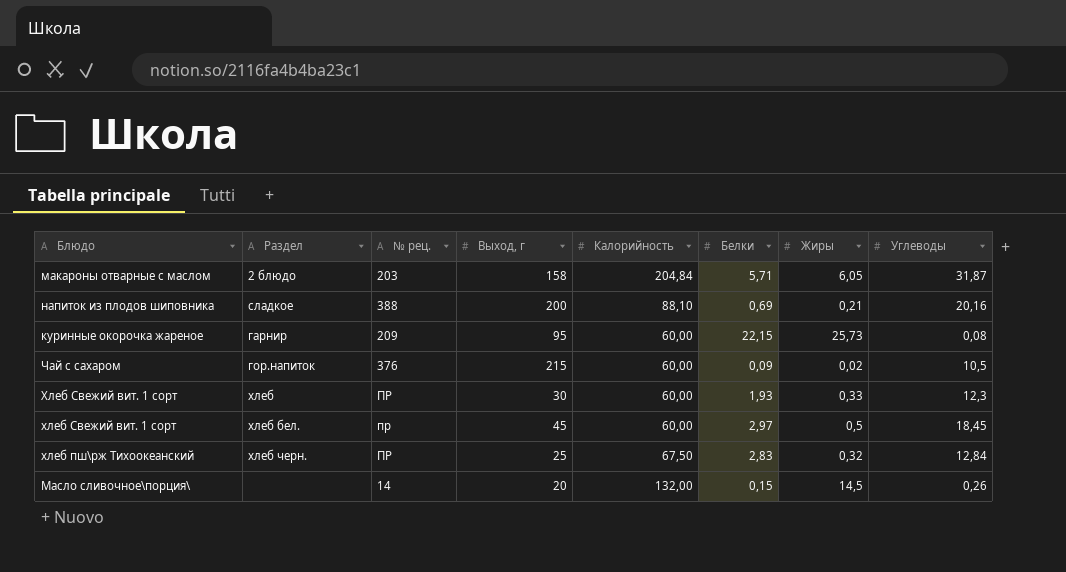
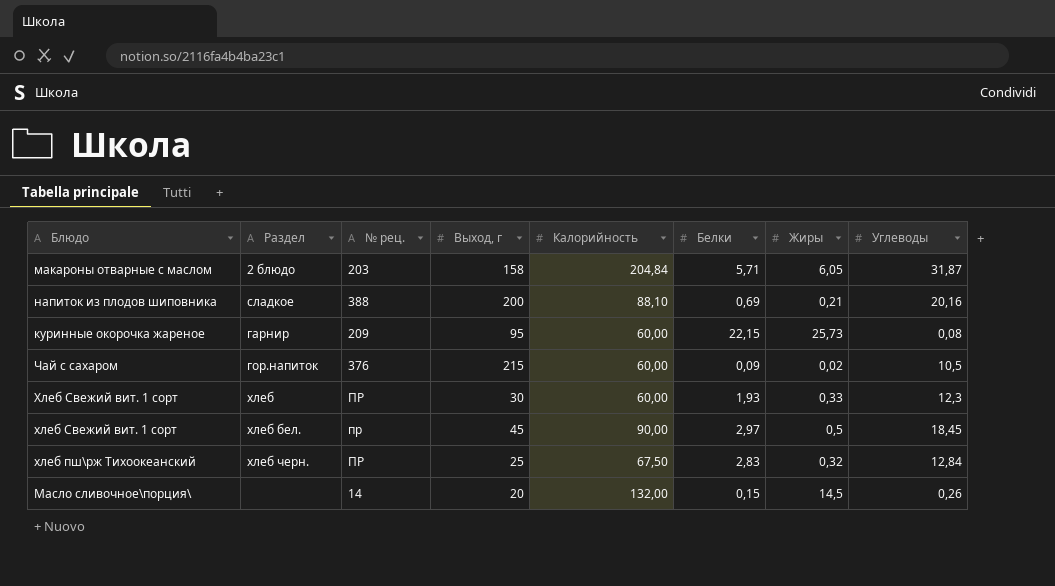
хлеб Свежий вит. 1 сорт | Калорийность: 60,00 -> 90,00

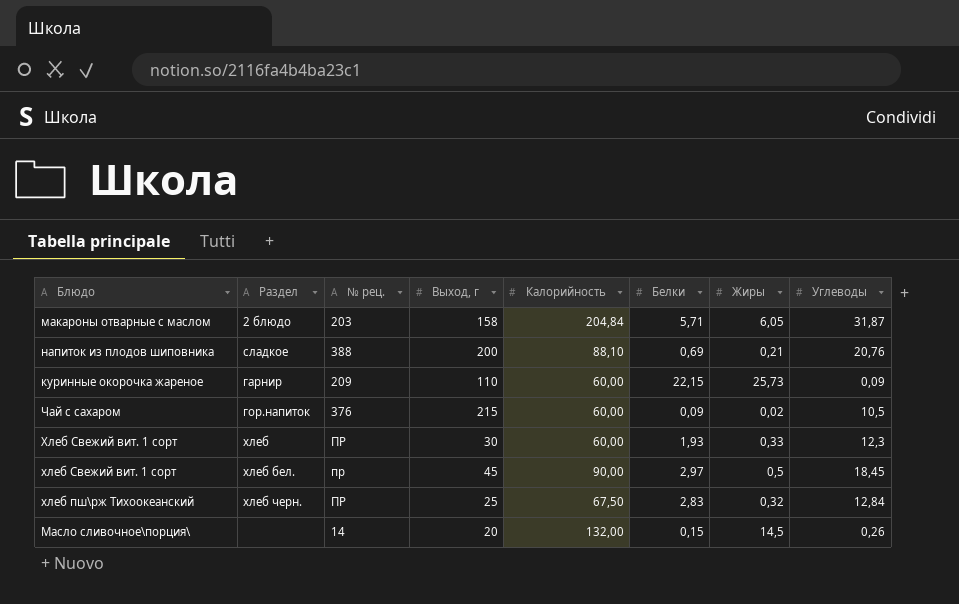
напиток из плодов шиповника | Углеводы: 20,16 -> 20,76
куринные окорочка жареное | Выход, г: 95 -> 110
куринные окорочка жареное | Углеводы: 0,08 -> 0,09

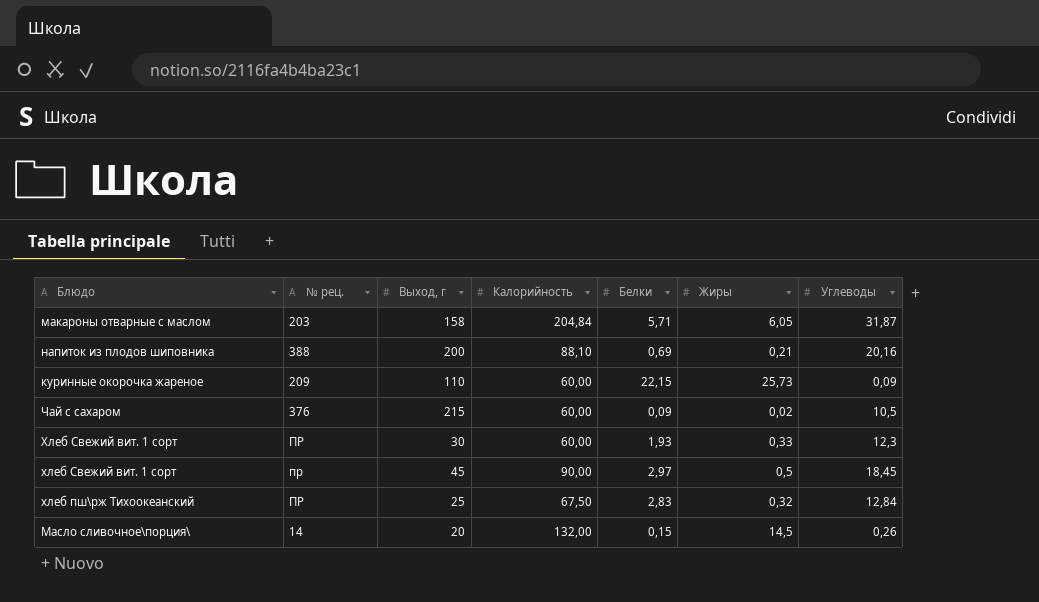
column Раздел | position: 2 -> none
напиток из плодов шиповника | Углеводы: 20,76 -> 20,16

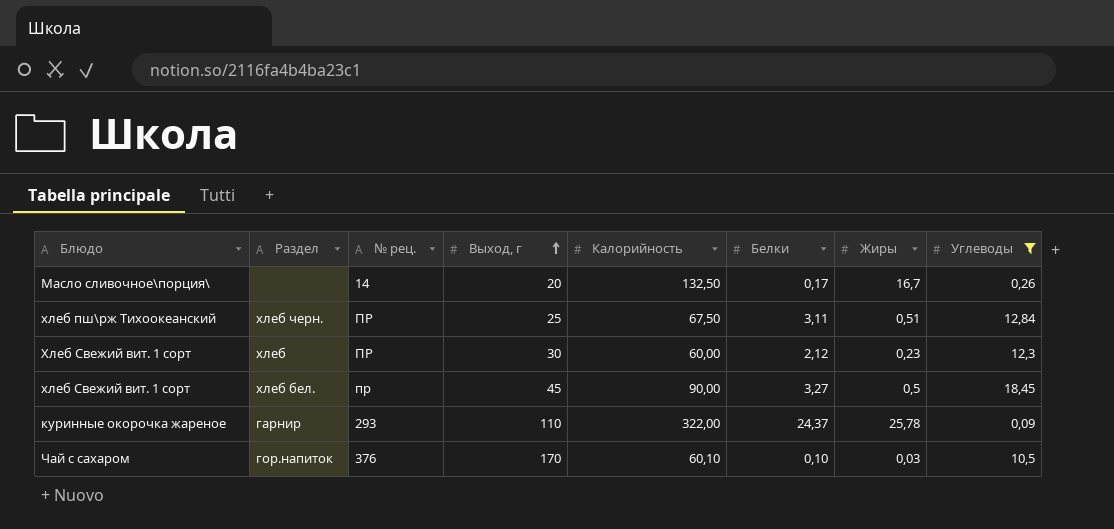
filter: none -> Углеводы <= 18,45
row order: none -> Выход, г ascending
column Раздел | position: none -> 2
Масло сливочное\порция\ | Калорийность: 132,00 -> 132,50
Масло сливочное\порция\ | Белки: 0,15 -> 0,17
Масло сливочное\порция\ | Жиры: 14,5 -> 16,7
хлеб пш\рж Тихоокеанский | Белки: 2,83 -> 3,11
хлеб пш\рж Тихоокеанский | Жиры: 0,32 -> 0,51
Хлеб Свежий вит. 1 сорт | Белки: 1,93 -> 2,12
Хлеб Свежий вит. 1 сорт | Жиры: 0,33 -> 0,23
хлеб Свежий вит. 1 сорт | Белки: 2,97 -> 3,27
куринные окорочка жареное | № рец.: 209 -> 293
куринные окорочка жареное | Калорийность: 60,00 -> 322,00
куринные окорочка жареное | Белки: 22,15 -> 24,37
куринные окорочка жареное | Жиры: 25,73 -> 25,78
Чай с сахаром | Выход, г: 215 -> 170
Чай с сахаром | Калорийность: 60,00 -> 60,10
Чай с сахаром | Белки: 0,09 -> 0,10
Чай с сахаром | Жиры: 0,02 -> 0,03

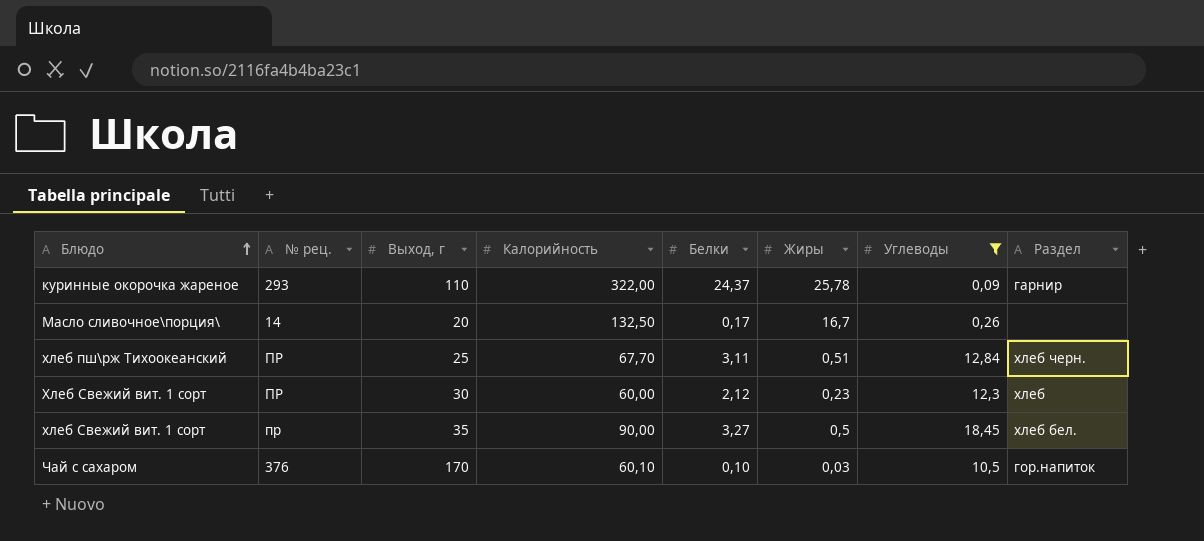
row order: Выход, г ascending -> Блюдо ascending
column Раздел | position: 2 -> 8
хлеб пш\рж Тихоокеанский | Калорийность: 67,50 -> 67,70
хлеб Свежий вит. 1 сорт | Выход, г: 45 -> 35

